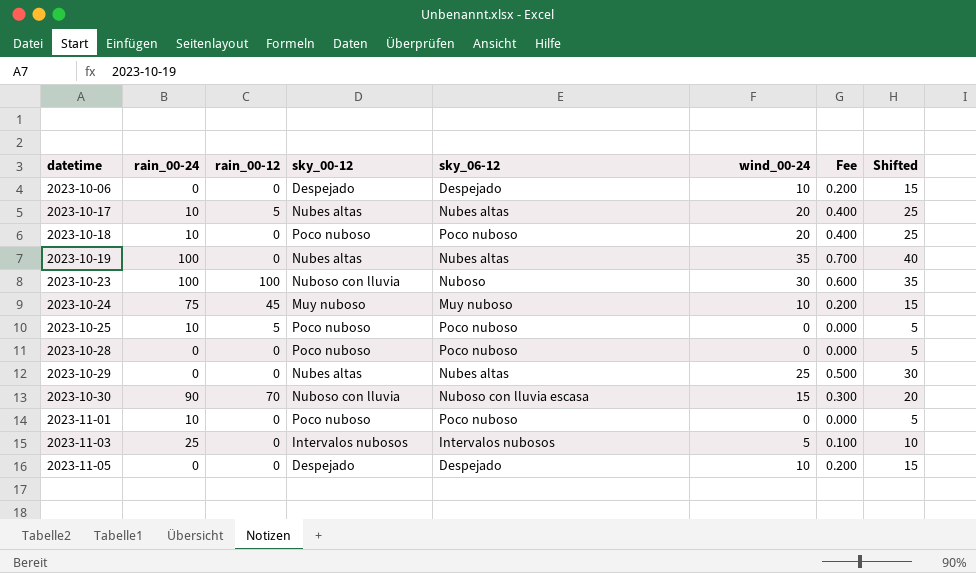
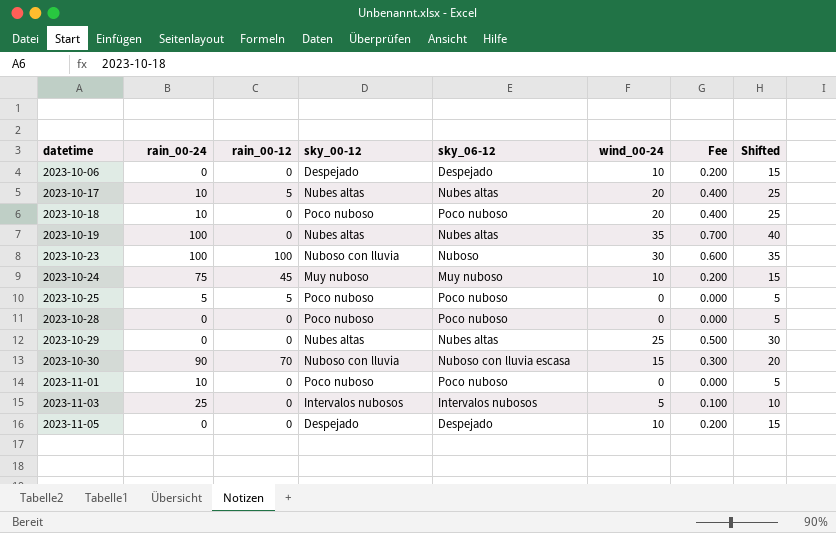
2023-10-25 | rain_00-24: 10 -> 5

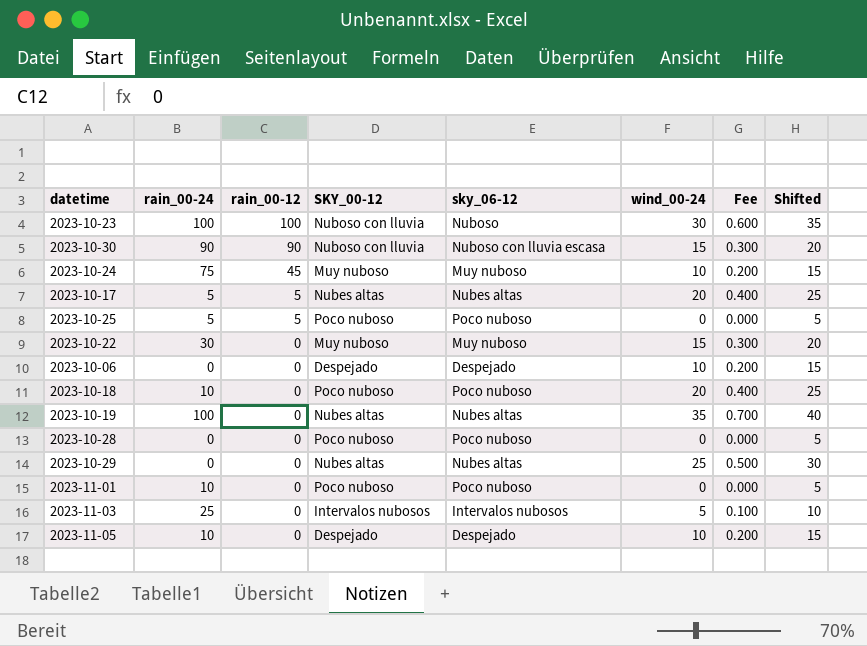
row order: datetime ascending -> rain_00-12 descending
column name: sky_00-12 -> SKY_00-12
2023-10-30 | rain_00-12: 70 -> 90
2023-10-17 | rain_00-24: 10 -> 5
row 2023-10-22: none -> 30 | 0 | Muy nuboso | Muy nuboso | 15 | 0.300 | 20
2023-11-05 | rain_00-24: 0 -> 10

